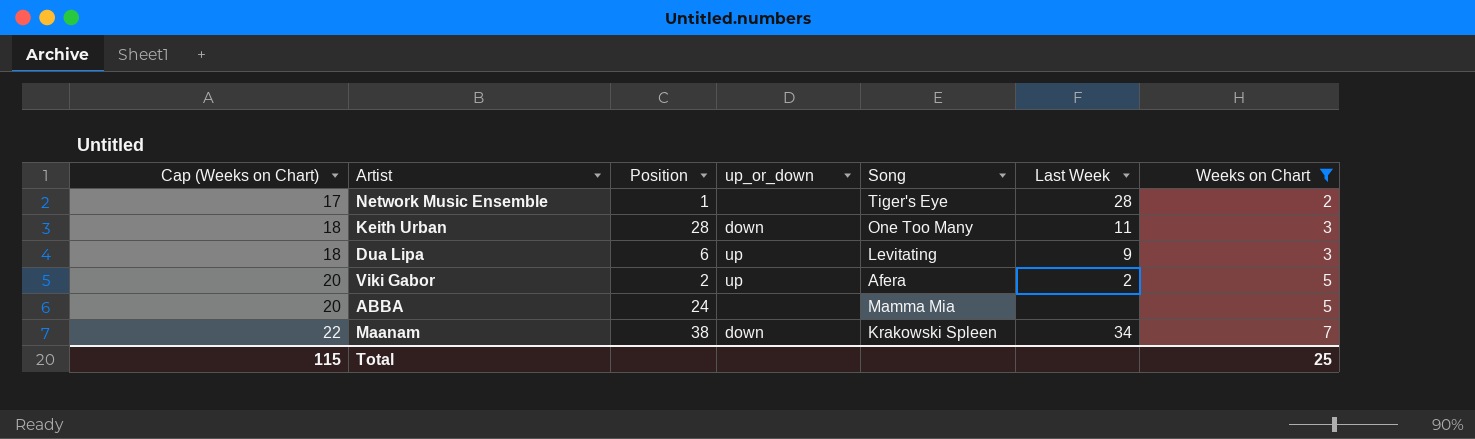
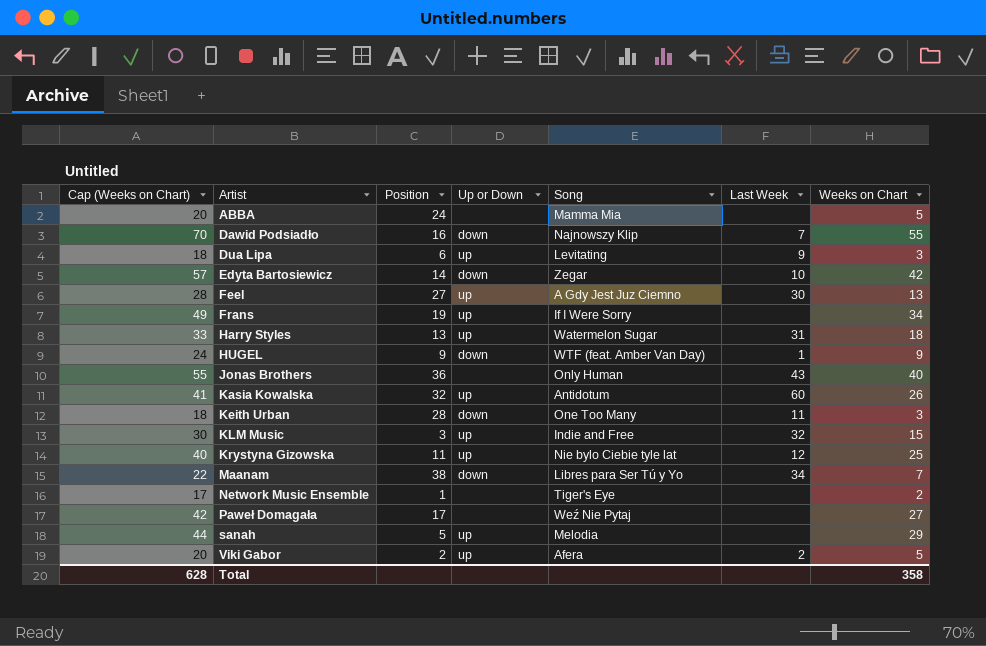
filter: Weeks on Chart <= 7 -> none
row order: Cap (Weeks on Chart) ascending -> Artist ascending
column name: up_or_down -> Up or Down
Maanam | Song: Krakowski Spleen -> Libres para Ser Tú y Yo
Network Music Ensemble | Last Week: 28 -> none
Total | Cap (Weeks on Chart): 115 -> 628
Total | Weeks on Chart: 25 -> 358

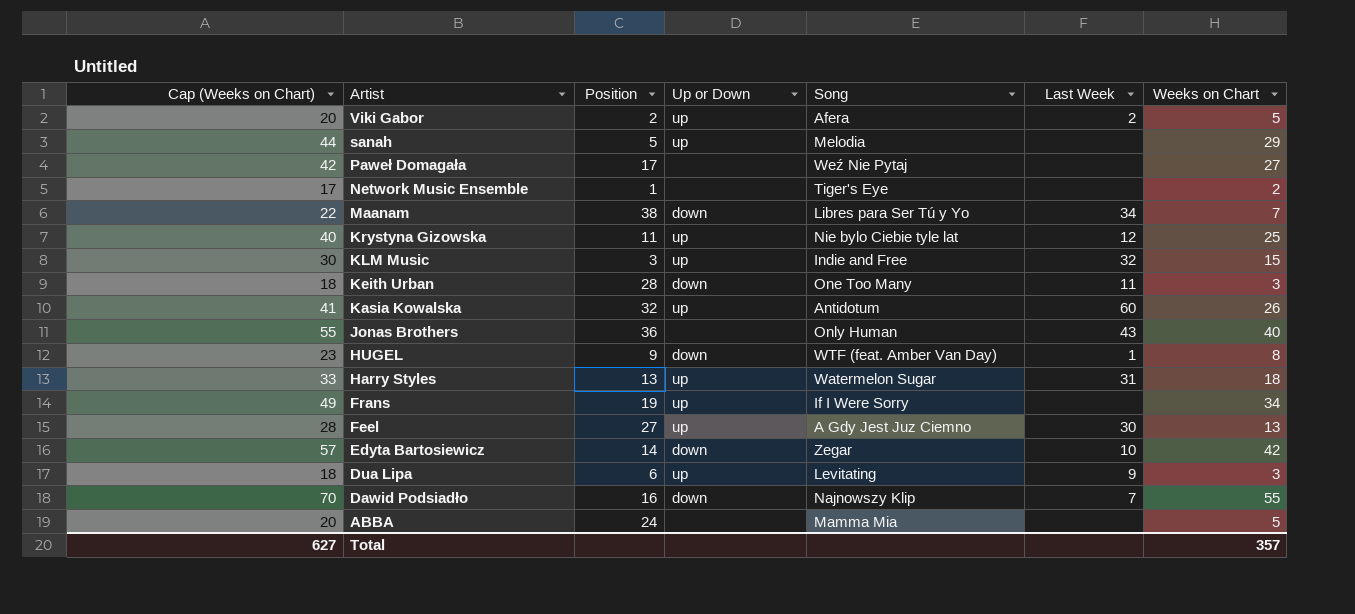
row order: Artist ascending -> Artist descending
HUGEL | Cap (Weeks on Chart): 24 -> 23
HUGEL | Weeks on Chart: 9 -> 8
Total | Cap (Weeks on Chart): 628 -> 627
Total | Weeks on Chart: 358 -> 357

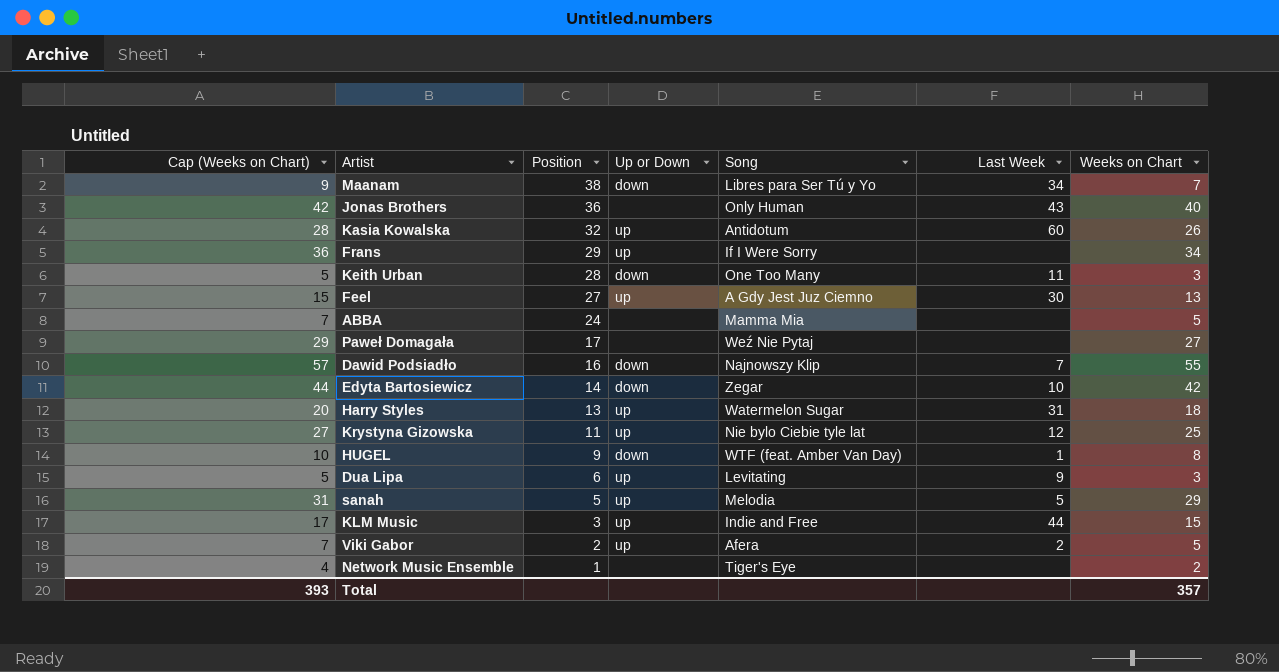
row order: Artist descending -> Position descending
column Cap (Weeks on Chart) | formula: [Weeks on Chart] + 15 -> [Weeks on Chart] + 2
Frans | Position: 19 -> 29
sanah | Last Week: none -> 5
KLM Music | Last Week: 32 -> 44
Total | Cap (Weeks on Chart): 627 -> 393

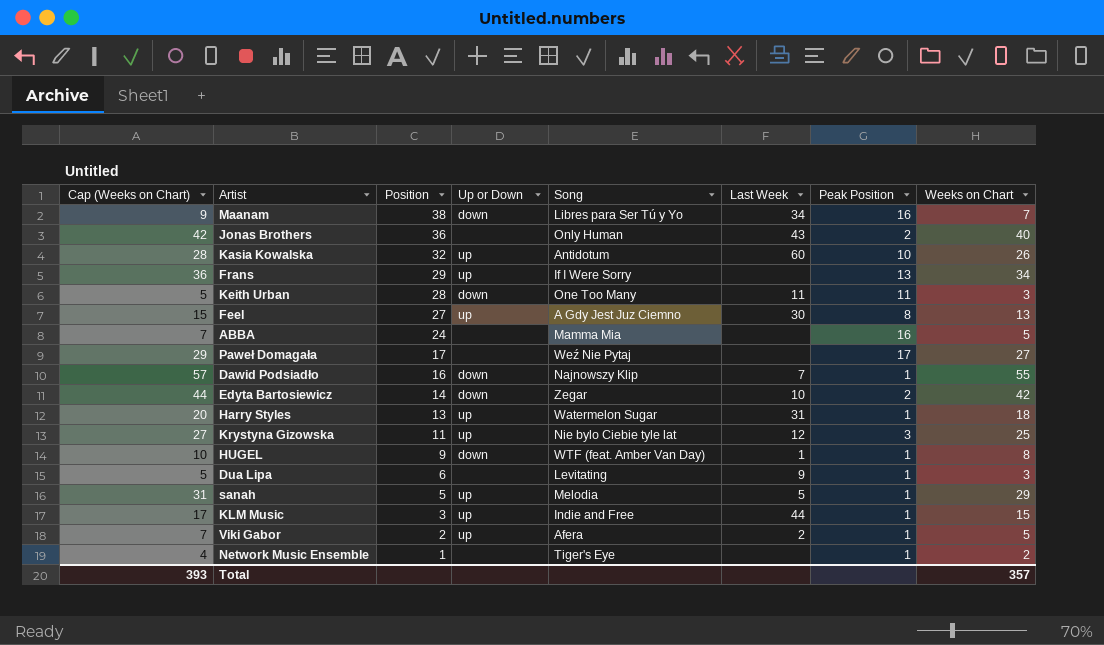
column Peak Position | position: none -> 7
Dua Lipa | Up or Down: up -> none

